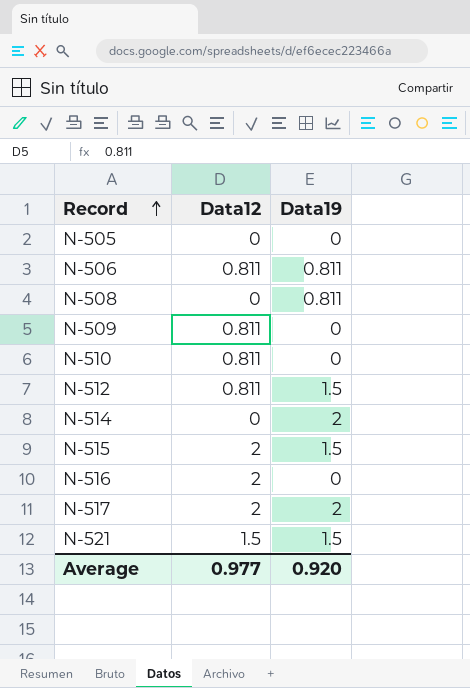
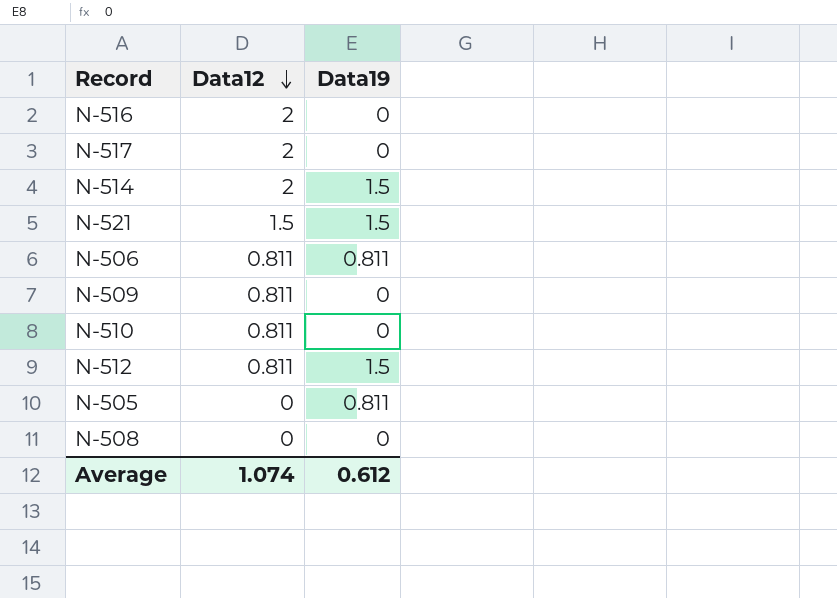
row order: Record ascending -> Data12 descending
row N-515: 2 | 1.5 -> none
N-517 | Data19: 2 -> 0
N-514 | Data12: 0 -> 2
N-514 | Data19: 2 -> 1.5
N-505 | Data19: 0 -> 0.811
N-508 | Data19: 0.811 -> 0
Average | Data12: 0.977 -> 1.074
Average | Data19: 0.920 -> 0.612

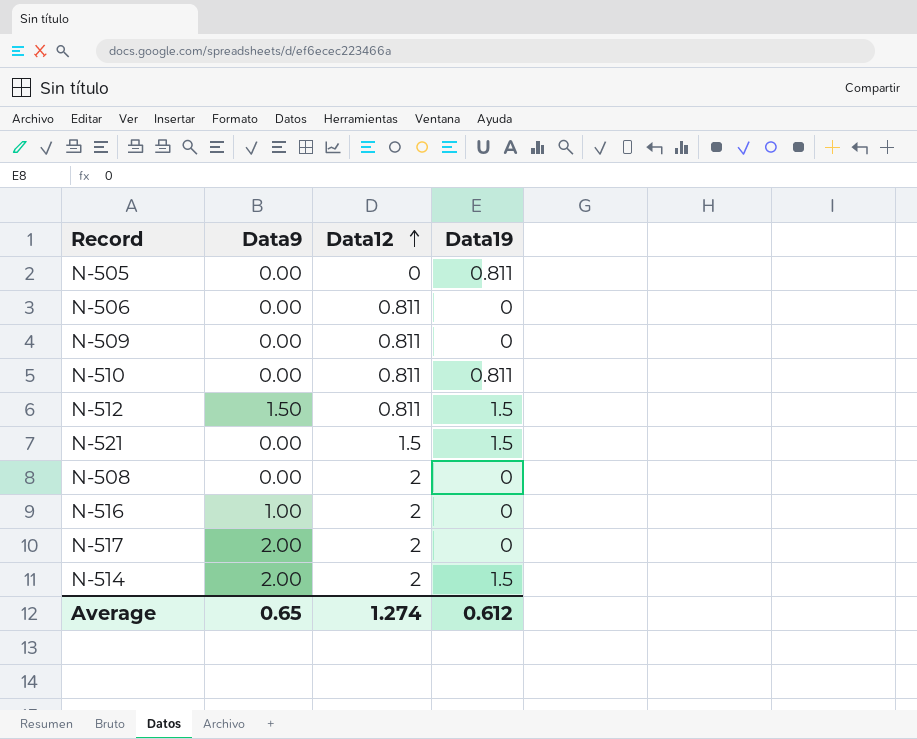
row order: Data12 descending -> Data12 ascending
column Data9 | position: none -> 2
N-506 | Data19: 0.811 -> 0
N-510 | Data19: 0 -> 0.811
N-508 | Data12: 0 -> 2
Average | Data12: 1.074 -> 1.274

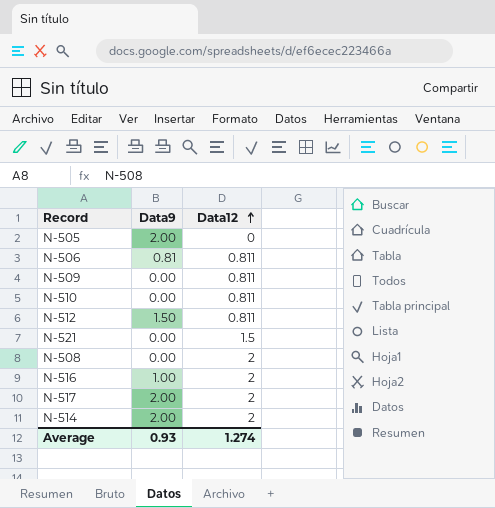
column Data19 | position: 4 -> none
N-505 | Data9: 0.00 -> 2.00
N-506 | Data9: 0.00 -> 0.81
Average | Data9: 0.65 -> 0.93

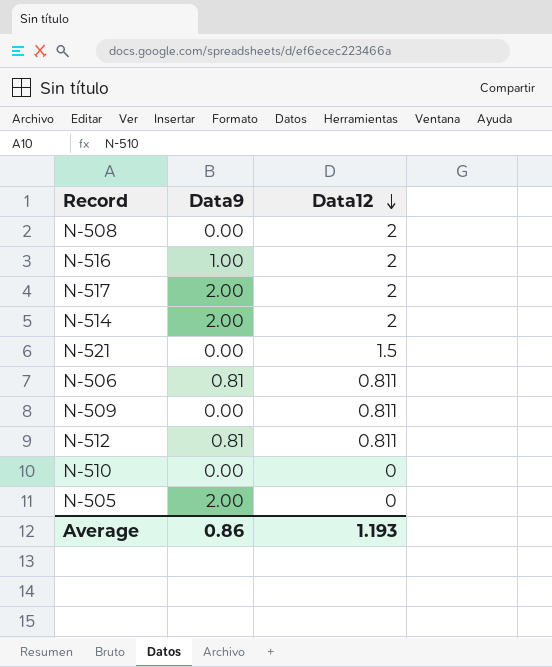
row order: Data12 ascending -> Data12 descending
N-512 | Data9: 1.50 -> 0.81
N-510 | Data12: 0.811 -> 0
Average | Data9: 0.93 -> 0.86
Average | Data12: 1.274 -> 1.193

